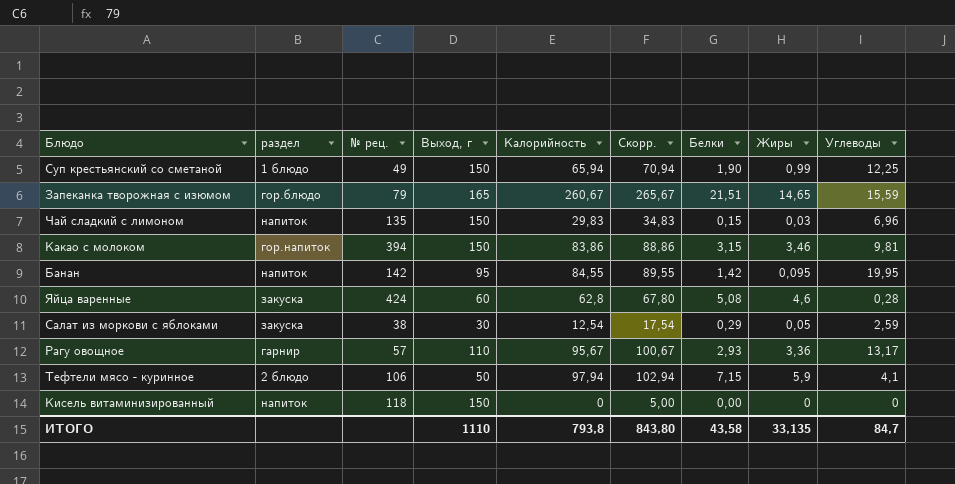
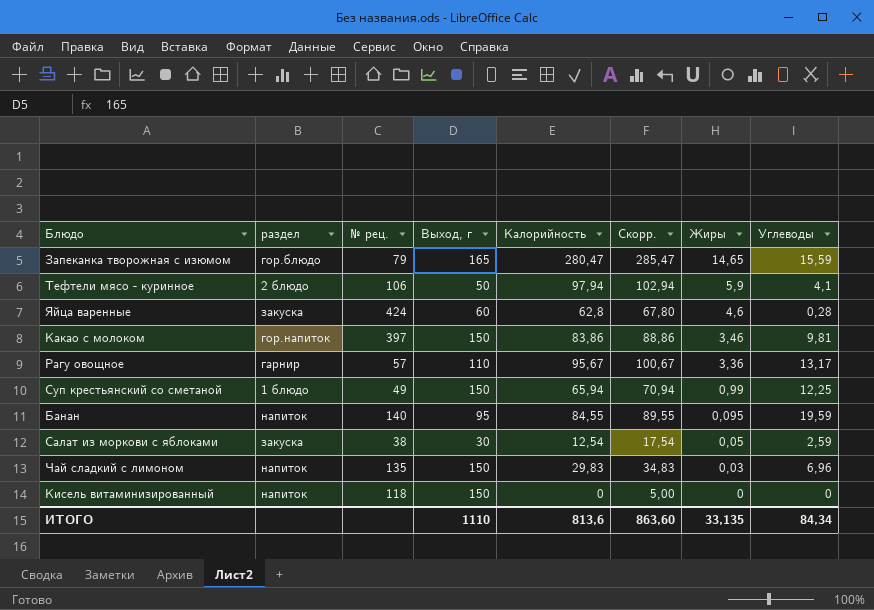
row order: none -> Жиры descending
column Белки | position: 7 -> none
Запеканка творожная с изюмом | Калорийность: 260,67 -> 280,47
Запеканка творожная с изюмом | Скорр.: 265,67 -> 285,47
Какао с молоком | № рец.: 394 -> 397
Банан | № рец.: 142 -> 140
Банан | Углеводы: 19,95 -> 19,59
ИТОГО | Калорийность: 793,8 -> 813,6
ИТОГО | Скорр.: 843,80 -> 863,60
ИТОГО | Углеводы: 84,7 -> 84,34

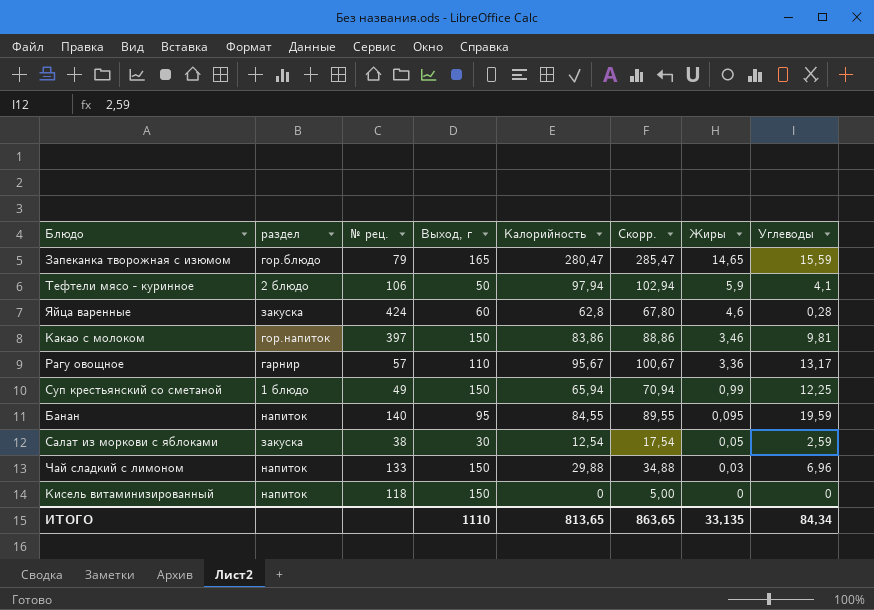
Чай сладкий с лимоном | № рец.: 135 -> 133
Чай сладкий с лимоном | Калорийность: 29,83 -> 29,88
Чай сладкий с лимоном | Скорр.: 34,83 -> 34,88
ИТОГО | Калорийность: 813,6 -> 813,65
ИТОГО | Скорр.: 863,60 -> 863,65

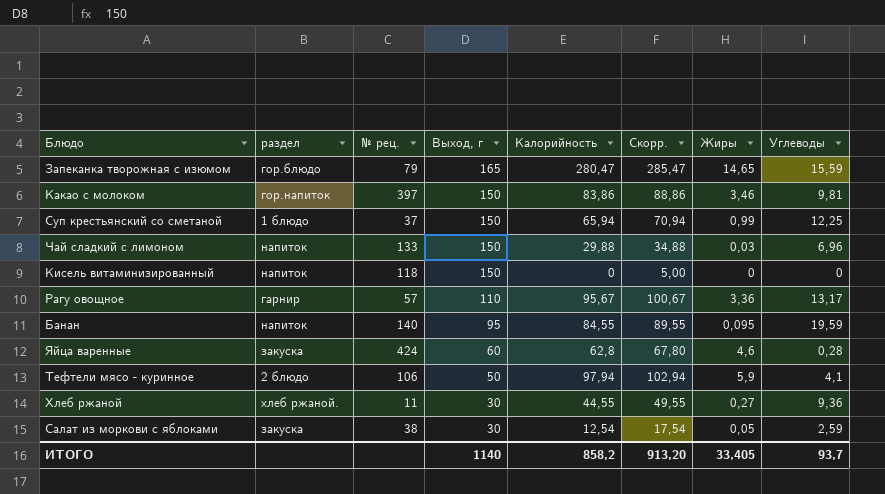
row order: Жиры descending -> Выход, г descending
Суп крестьянский со сметаной | № рец.: 49 -> 37
row Хлеб ржаной: none -> хлеб ржаной. | 11 | 30 | 44,55 | 49,55 | 0,27 | 9,36
ИТОГО | Выход, г: 1110 -> 1140
ИТОГО | Калорийность: 813,65 -> 858,2
ИТОГО | Скорр.: 863,65 -> 913,20
ИТОГО | Жиры: 33,135 -> 33,405
ИТОГО | Углеводы: 84,34 -> 93,7

